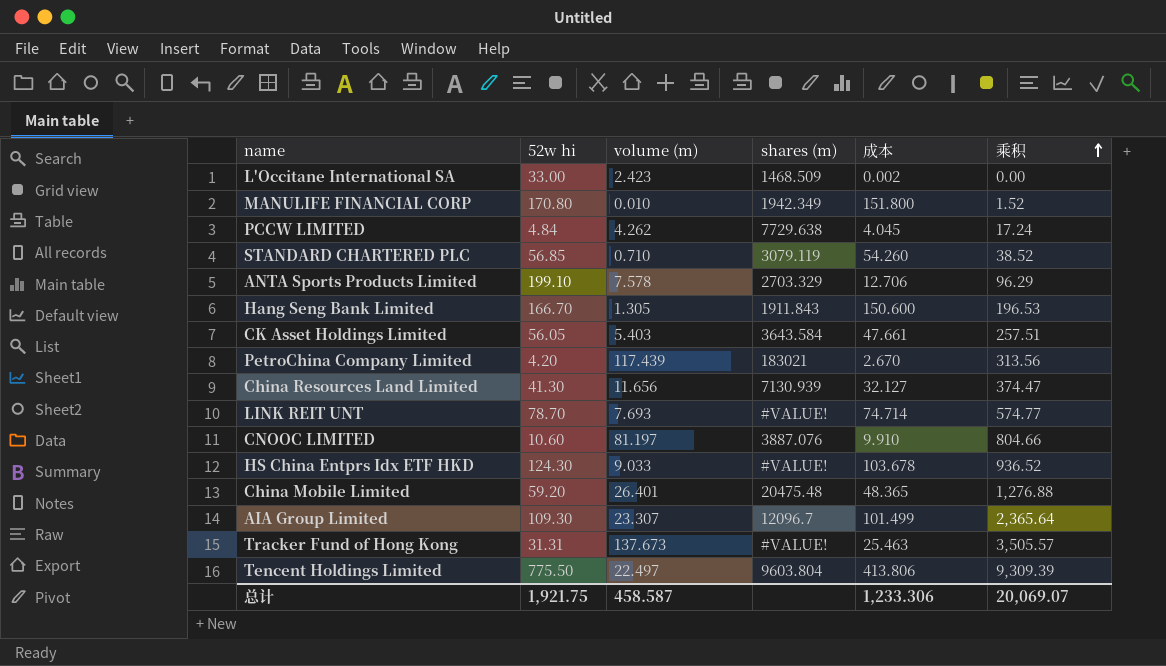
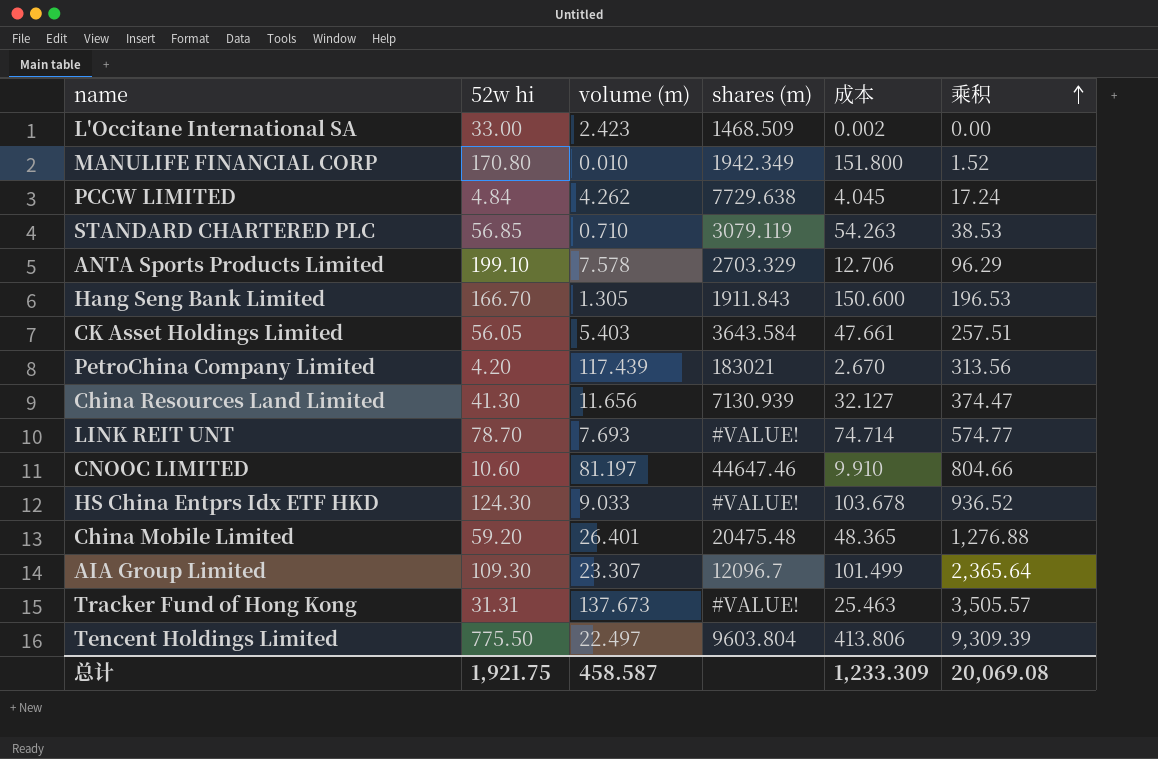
STANDARD CHARTERED PLC | 成本: 54.260 -> 54.263
STANDARD CHARTERED PLC | 乘积: 38.52 -> 38.53
CNOOC LIMITED | shares (m): 3887.076 -> 44647.46
总计 | 成本: 1,233.306 -> 1,233.309
总计 | 乘积: 20,069.07 -> 20,069.08

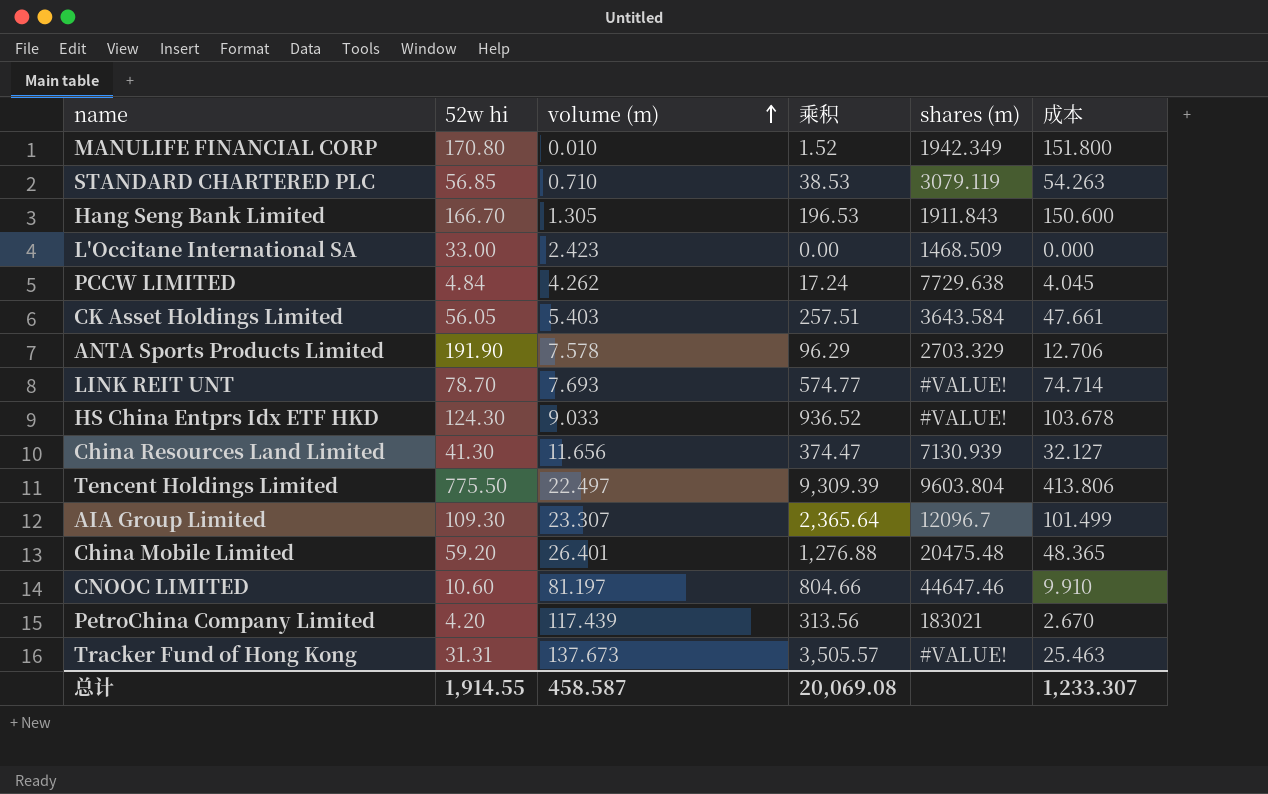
row order: 乘积 ascending -> volume (m) ascending
column 乘积 | position: 6 -> 4
L'Occitane International SA | 成本: 0.002 -> 0.000
ANTA Sports Products Limited | 52w hi: 199.10 -> 191.90
总计 | 52w hi: 1,921.75 -> 1,914.55
总计 | 成本: 1,233.309 -> 1,233.307

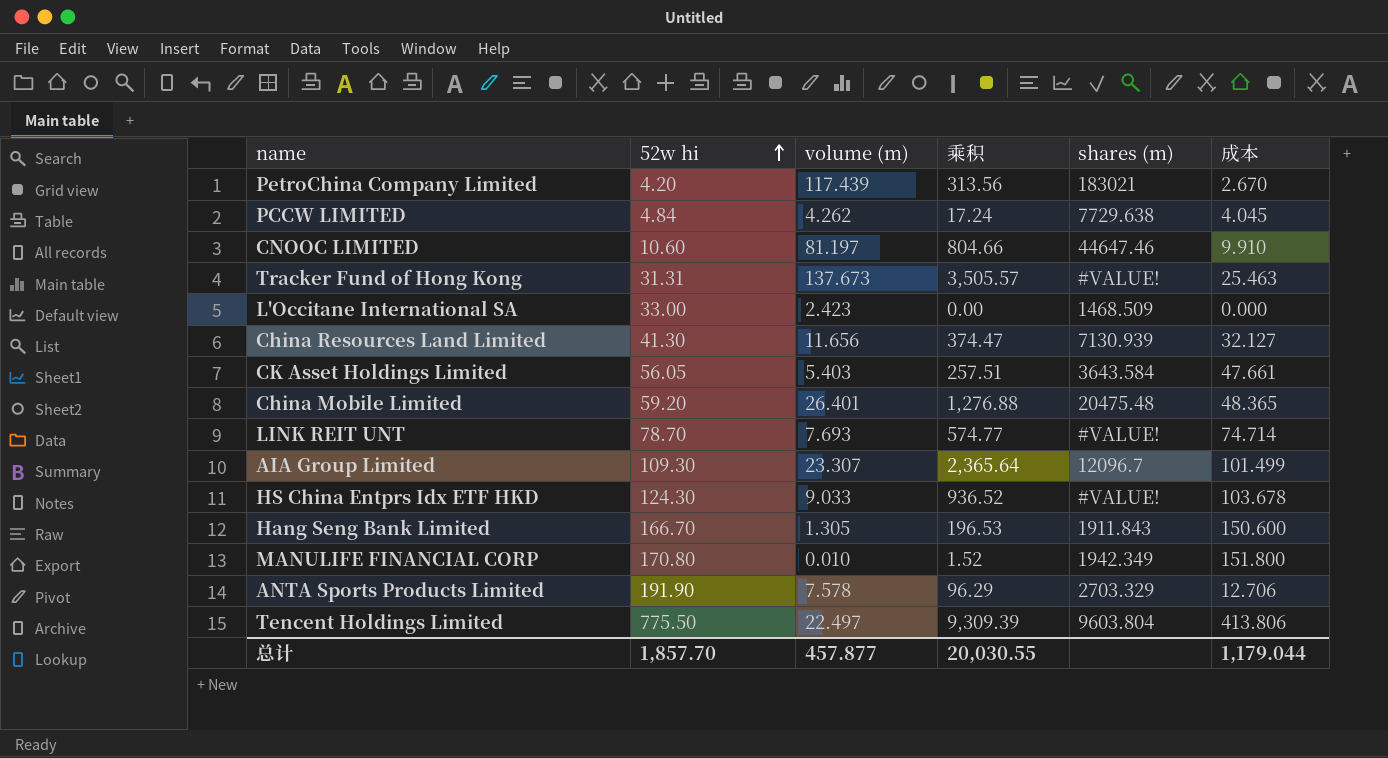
row order: volume (m) ascending -> 52w hi ascending
row STANDARD CHARTERED PLC: 56.85 | 0.710 | 38.53 | 3079.119 | 54.263 -> none
总计 | 52w hi: 1,914.55 -> 1,857.70
总计 | volume (m): 458.587 -> 457.877
总计 | 乘积: 20,069.08 -> 20,030.55
总计 | 成本: 1,233.307 -> 1,179.044

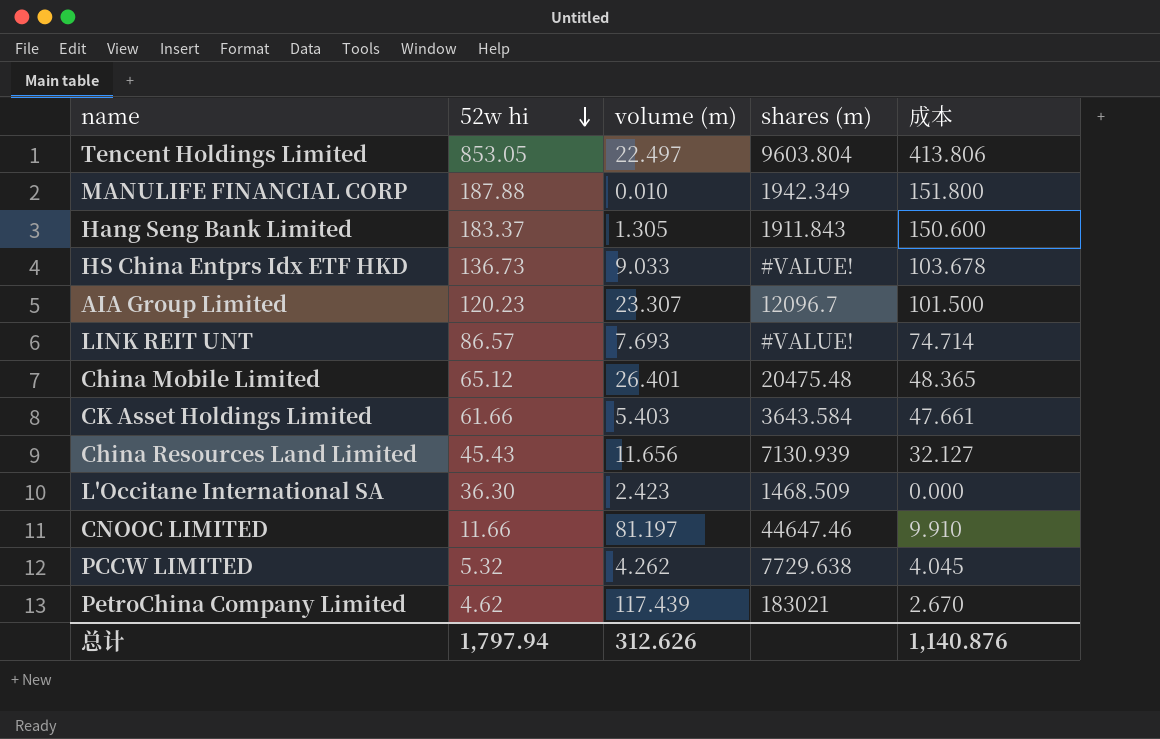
row order: 52w hi ascending -> 52w hi descending
column 乘积 | formula: [volume (m)] * [成本] -> none
row Tracker Fund of Hong Kong: 31.31 | 137.673 | 3,505.57 | #VALUE! | 25.463 -> none
row ANTA Sports Products Limited: 191.90 | 7.578 | 96.29 | 2703.329 | 12.706 -> none
Tencent Holdings Limited | 52w hi: 775.50 -> 853.05
MANULIFE FINANCIAL CORP | 52w hi: 170.80 -> 187.88
Hang Seng Bank Limited | 52w hi: 166.70 -> 183.37
HS China Entprs Idx ETF HKD | 52w hi: 124.30 -> 136.73
AIA Group Limited | 52w hi: 109.30 -> 120.23
AIA Group Limited | 成本: 101.499 -> 101.500
LINK REIT UNT | 52w hi: 78.70 -> 86.57
China Mobile Limited | 52w hi: 59.20 -> 65.12
CK Asset Holdings Limited | 52w hi: 56.05 -> 61.66
China Resources Land Limited | 52w hi: 41.30 -> 45.43
L'Occitane International SA | 52w hi: 33.00 -> 36.30
CNOOC LIMITED | 52w hi: 10.60 -> 11.66
PCCW LIMITED | 52w hi: 4.84 -> 5.32
PetroChina Company Limited | 52w hi: 4.20 -> 4.62
总计 | 52w hi: 1,857.70 -> 1,797.94
总计 | volume (m): 457.877 -> 312.626
总计 | 成本: 1,179.044 -> 1,140.876

